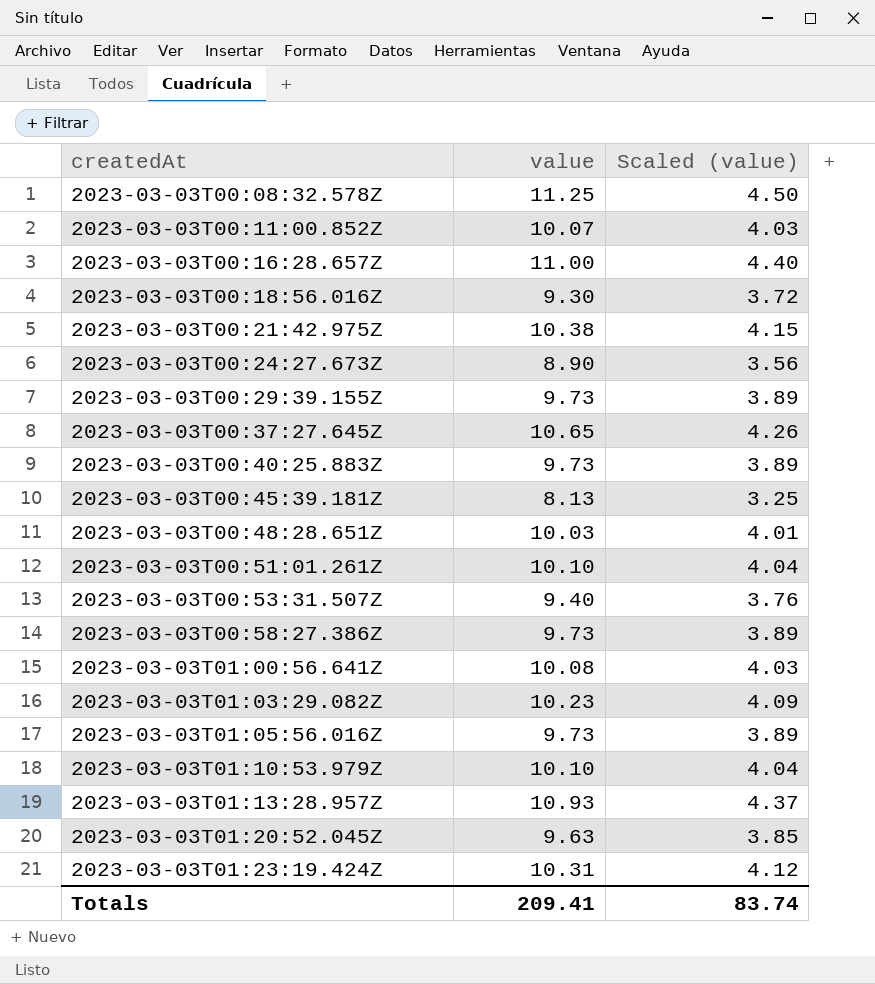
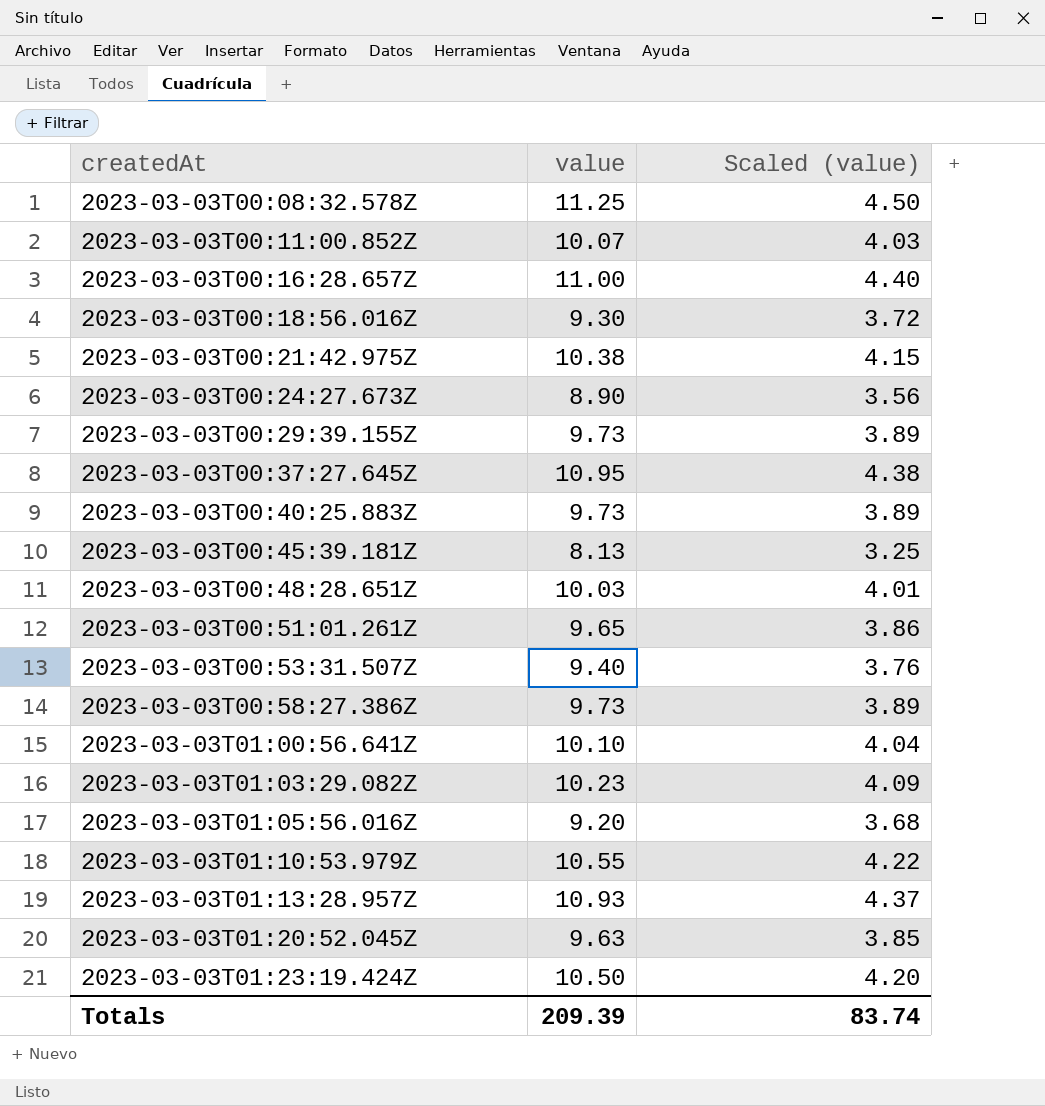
2023-03-03T00:37:27.645Z | value: 10.65 -> 10.95
2023-03-03T00:37:27.645Z | Scaled (value): 4.26 -> 4.38
2023-03-03T00:51:01.261Z | value: 10.10 -> 9.65
2023-03-03T00:51:01.261Z | Scaled (value): 4.04 -> 3.86
2023-03-03T01:00:56.641Z | value: 10.08 -> 10.10
2023-03-03T01:00:56.641Z | Scaled (value): 4.03 -> 4.04
2023-03-03T01:05:56.016Z | value: 9.73 -> 9.20
2023-03-03T01:05:56.016Z | Scaled (value): 3.89 -> 3.68
2023-03-03T01:10:53.979Z | value: 10.10 -> 10.55
2023-03-03T01:10:53.979Z | Scaled (value): 4.04 -> 4.22
2023-03-03T01:23:19.424Z | value: 10.31 -> 10.50
2023-03-03T01:23:19.424Z | Scaled (value): 4.12 -> 4.20
Totals | value: 209.41 -> 209.39

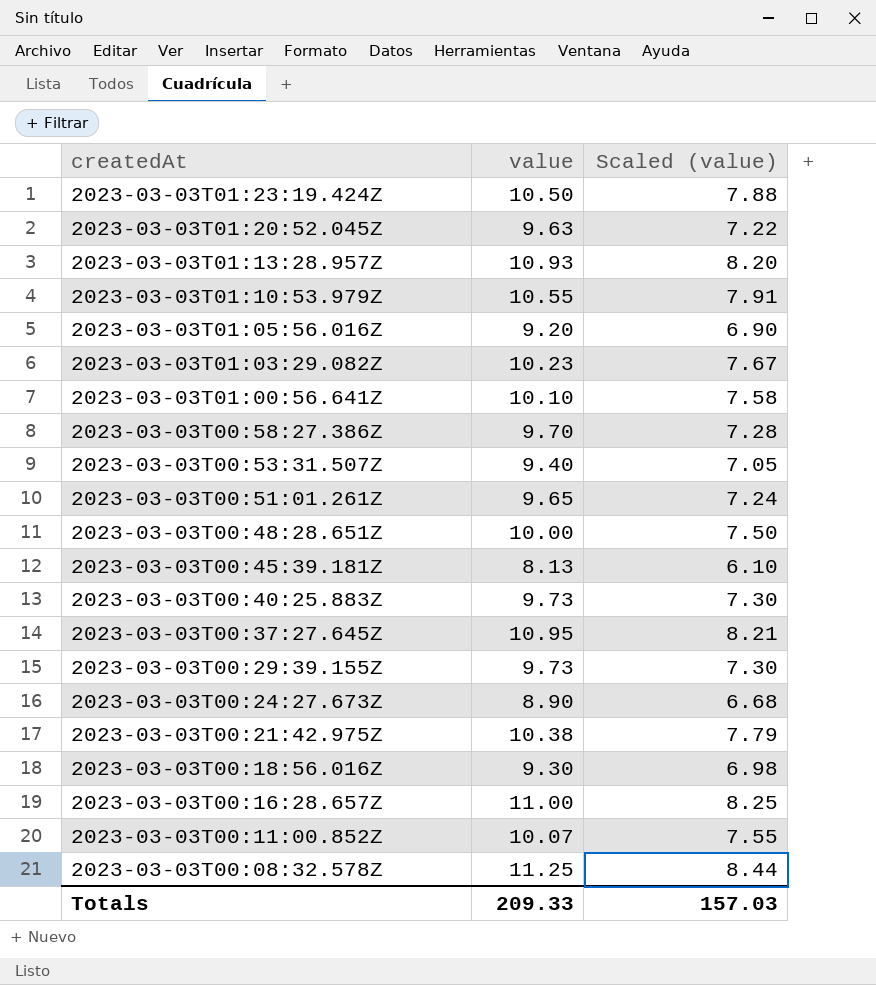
row order: createdAt ascending -> createdAt descending
column Scaled (value) | formula: [value] * 0.4 -> [value] * 0.75
2023-03-03T00:58:27.386Z | value: 9.73 -> 9.70
2023-03-03T00:48:28.651Z | value: 10.03 -> 10.00
Totals | value: 209.39 -> 209.33
Totals | Scaled (value): 83.74 -> 157.03

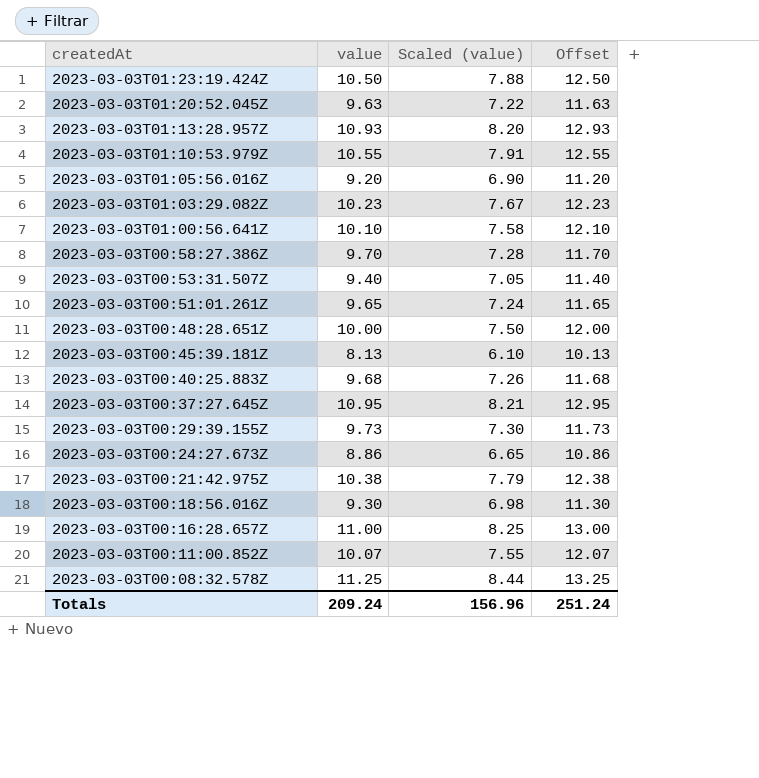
column Offset | formula: none -> [value] + 2
2023-03-03T00:40:25.883Z | value: 9.73 -> 9.68
2023-03-03T00:40:25.883Z | Scaled (value): 7.30 -> 7.26
2023-03-03T00:24:27.673Z | value: 8.90 -> 8.86
2023-03-03T00:24:27.673Z | Scaled (value): 6.68 -> 6.65
Totals | value: 209.33 -> 209.24
Totals | Scaled (value): 157.03 -> 156.96

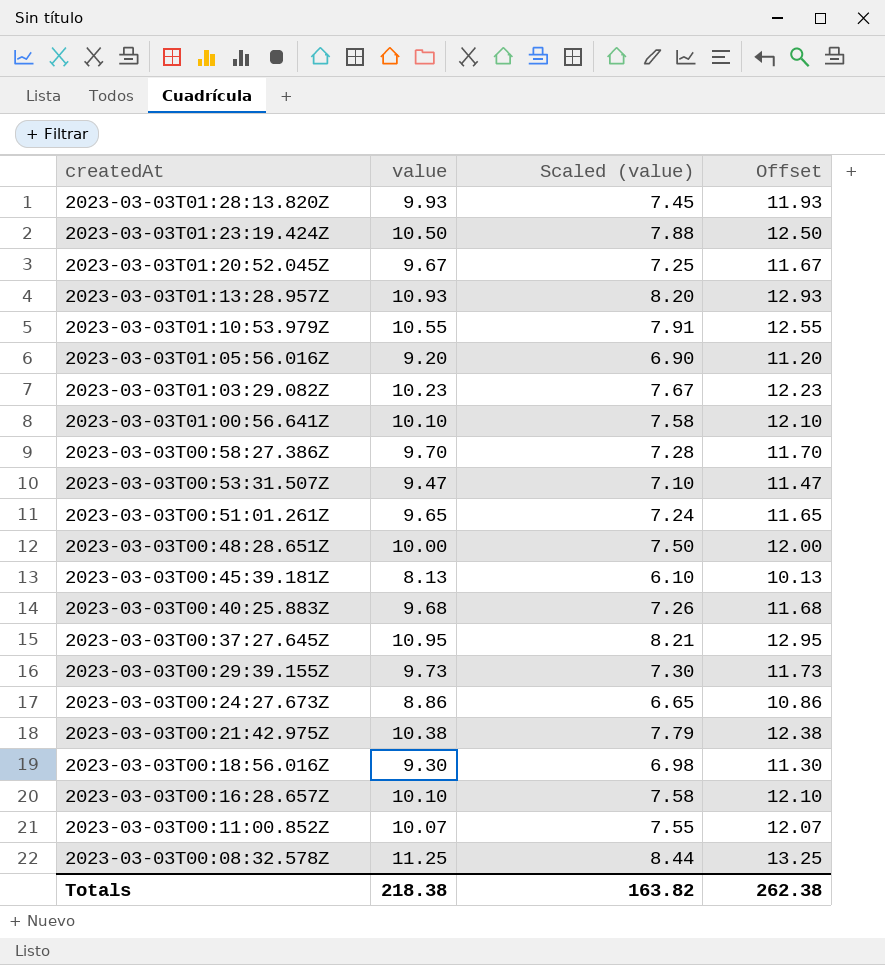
row 2023-03-03T01:28:13.820Z: none -> 9.93 | 7.45 | 11.93
2023-03-03T01:20:52.045Z | value: 9.63 -> 9.67
2023-03-03T01:20:52.045Z | Scaled (value): 7.22 -> 7.25
2023-03-03T01:20:52.045Z | Offset: 11.63 -> 11.67
2023-03-03T00:53:31.507Z | value: 9.40 -> 9.47
2023-03-03T00:53:31.507Z | Scaled (value): 7.05 -> 7.10
2023-03-03T00:53:31.507Z | Offset: 11.40 -> 11.47
2023-03-03T00:16:28.657Z | value: 11.00 -> 10.10
2023-03-03T00:16:28.657Z | Scaled (value): 8.25 -> 7.58
2023-03-03T00:16:28.657Z | Offset: 13.00 -> 12.10
Totals | value: 209.24 -> 218.38
Totals | Scaled (value): 156.96 -> 163.82
Totals | Offset: 251.24 -> 262.38

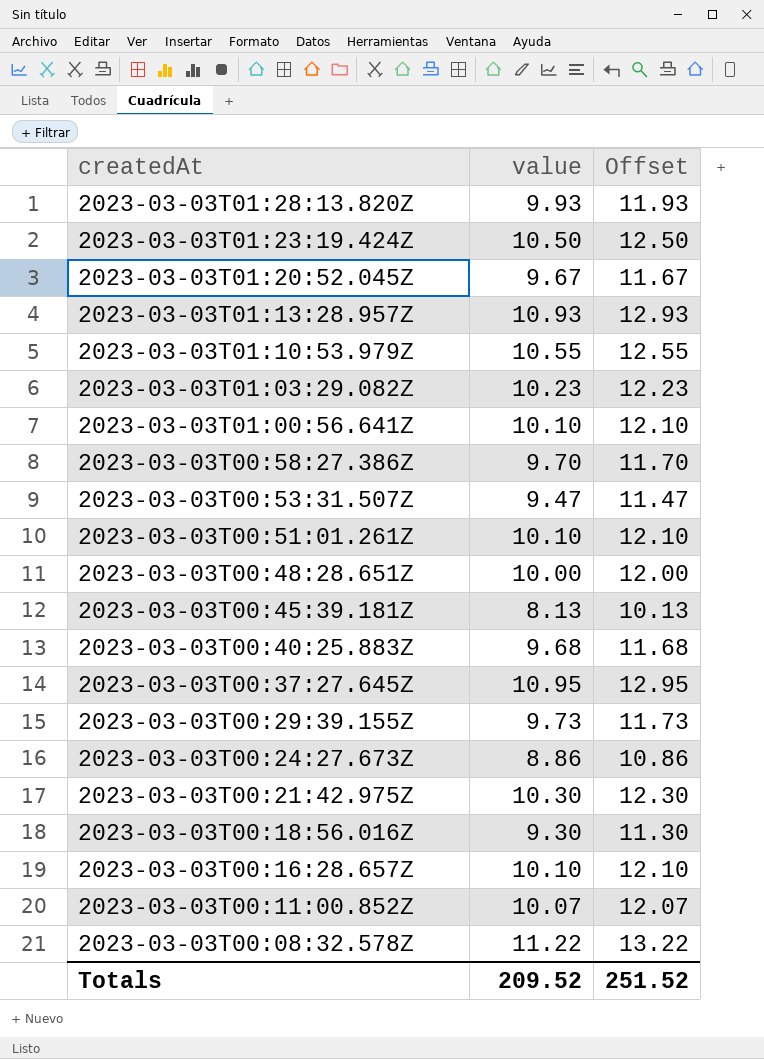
column Scaled (value) | formula: [value] * 0.75 -> none
row 2023-03-03T01:05:56.016Z: 9.20 | 6.90 | 11.20 -> none
2023-03-03T00:51:01.261Z | value: 9.65 -> 10.10
2023-03-03T00:51:01.261Z | Offset: 11.65 -> 12.10
2023-03-03T00:21:42.975Z | value: 10.38 -> 10.30
2023-03-03T00:21:42.975Z | Offset: 12.38 -> 12.30
2023-03-03T00:08:32.578Z | value: 11.25 -> 11.22
2023-03-03T00:08:32.578Z | Offset: 13.25 -> 13.22
Totals | value: 218.38 -> 209.52
Totals | Offset: 262.38 -> 251.52

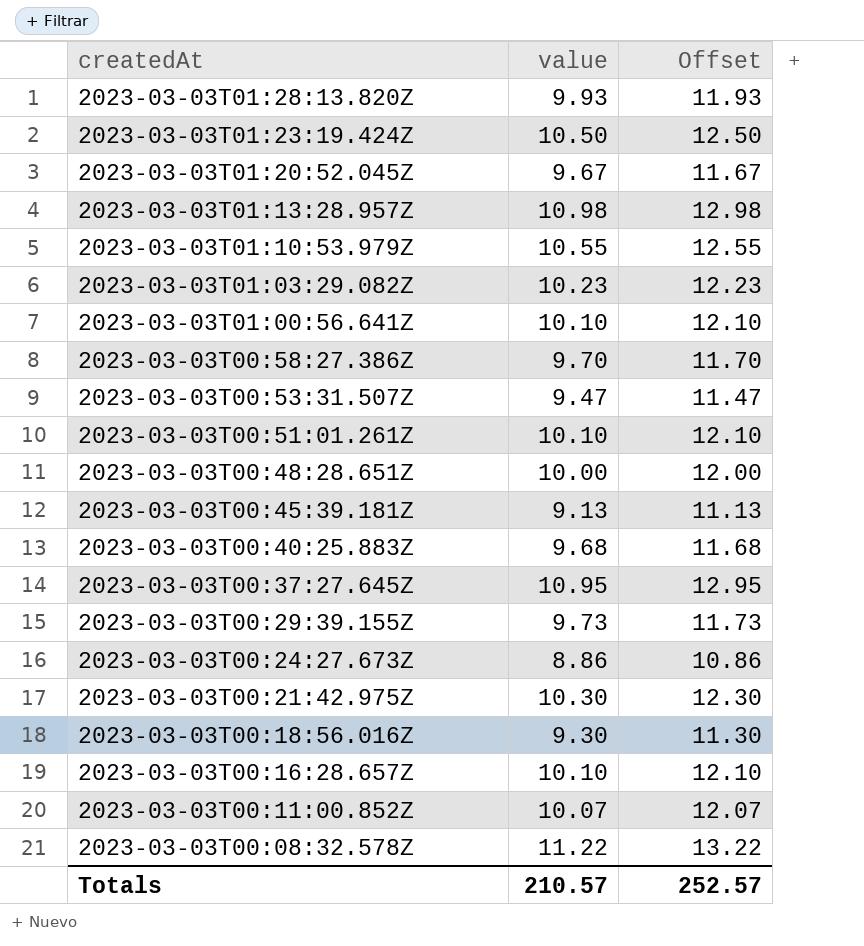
2023-03-03T01:13:28.957Z | value: 10.93 -> 10.98
2023-03-03T01:13:28.957Z | Offset: 12.93 -> 12.98
2023-03-03T00:45:39.181Z | value: 8.13 -> 9.13
2023-03-03T00:45:39.181Z | Offset: 10.13 -> 11.13
Totals | value: 209.52 -> 210.57
Totals | Offset: 251.52 -> 252.57

